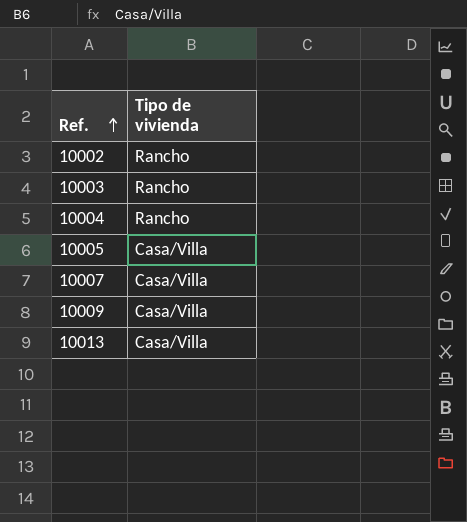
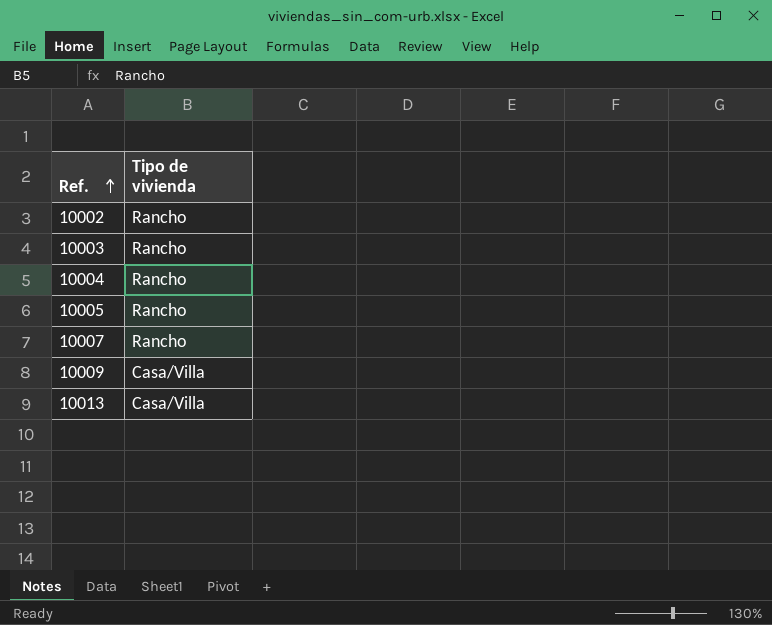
10005 | Tipo de vivienda: Casa/Villa -> Rancho
10007 | Tipo de vivienda: Casa/Villa -> Rancho

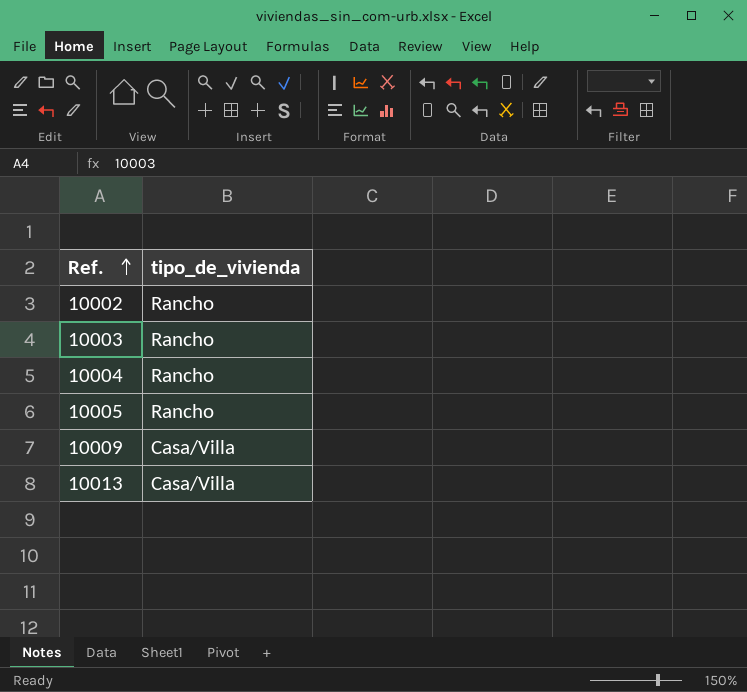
column name: Tipo de vivienda -> tipo_de_vivienda
row 10007: Rancho -> none

